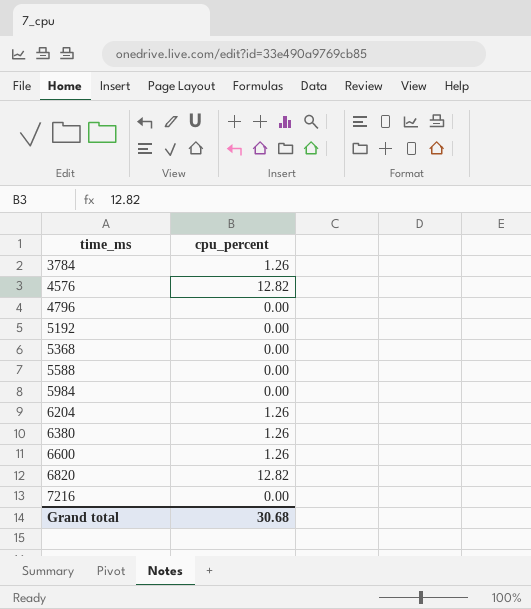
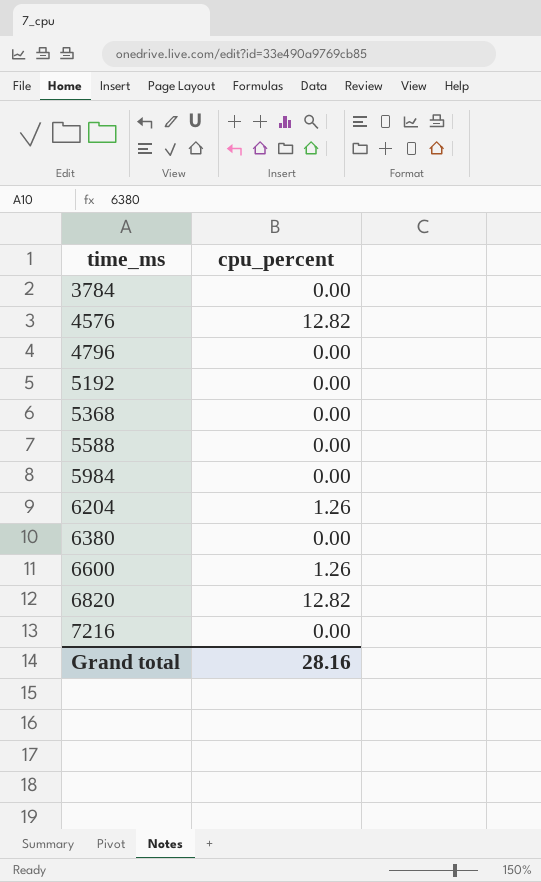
3784 | cpu_percent: 1.26 -> 0.00
6380 | cpu_percent: 1.26 -> 0.00
Grand total | cpu_percent: 30.68 -> 28.16

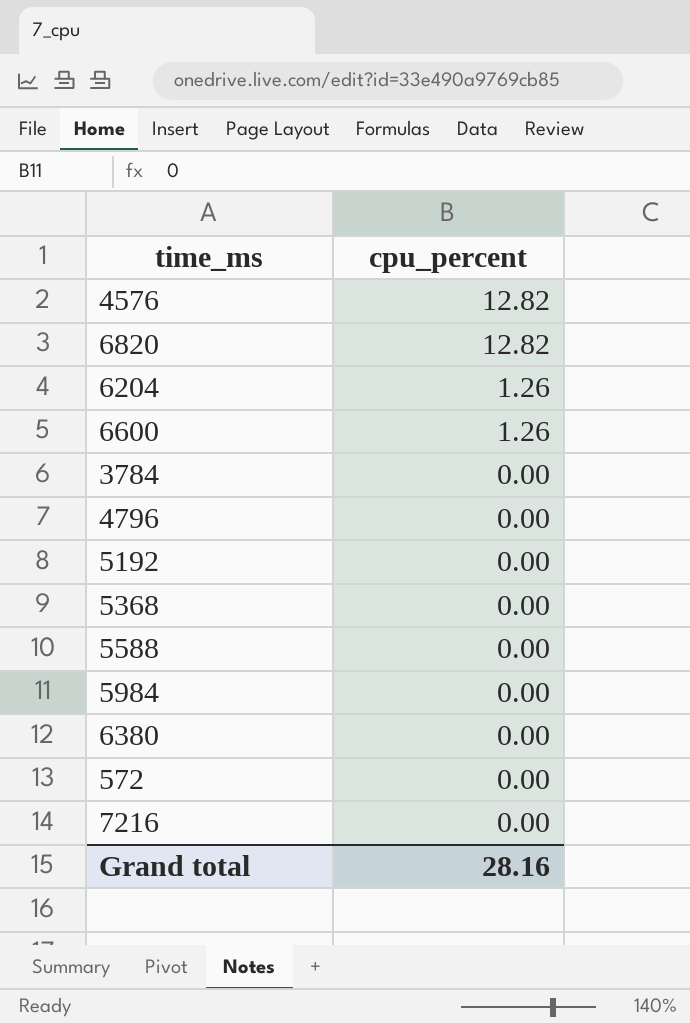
row order: time_ms ascending -> cpu_percent descending
row 572: none -> 0.00

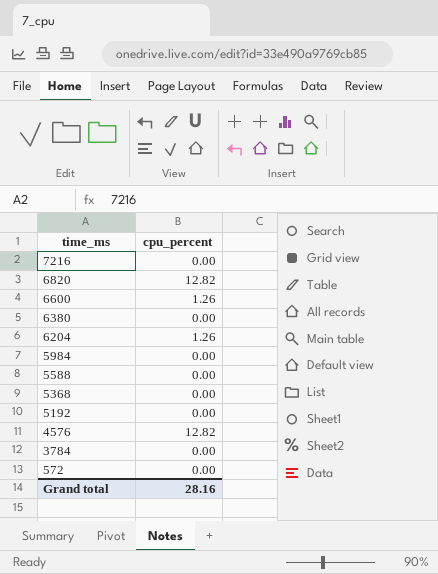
row order: cpu_percent descending -> time_ms descending
row 4796: 0.00 -> none

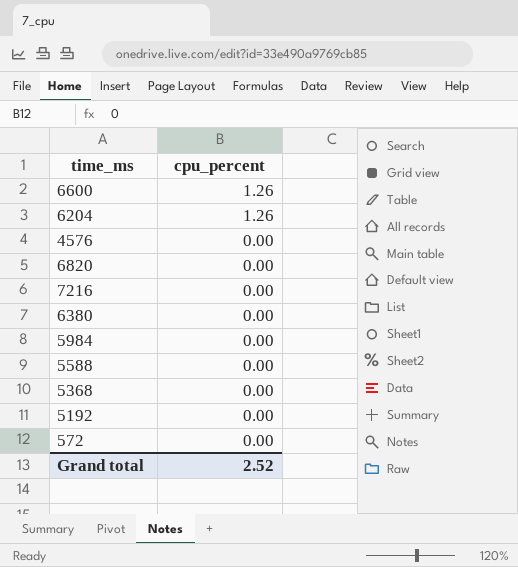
row order: time_ms descending -> cpu_percent descending
row 3784: 0.00 -> none
4576 | cpu_percent: 12.82 -> 0.00
6820 | cpu_percent: 12.82 -> 0.00
Grand total | cpu_percent: 28.16 -> 2.52

